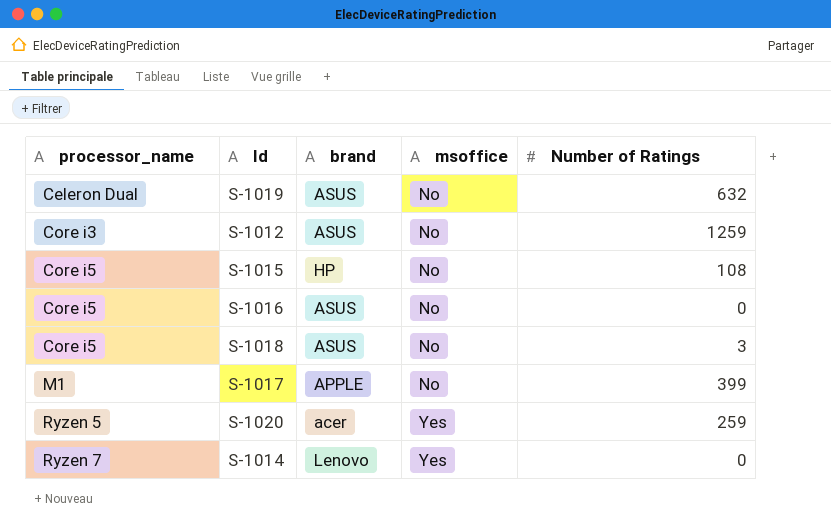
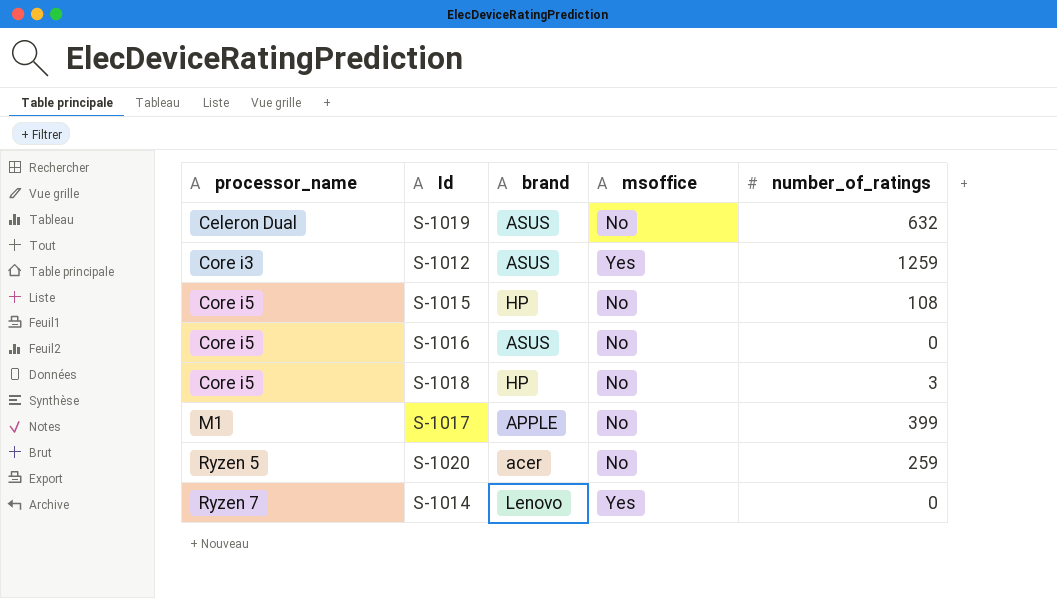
column name: Number of Ratings -> number_of_ratings
S-1012 | msoffice: No -> Yes
S-1018 | brand: ASUS -> HP
S-1020 | msoffice: Yes -> No

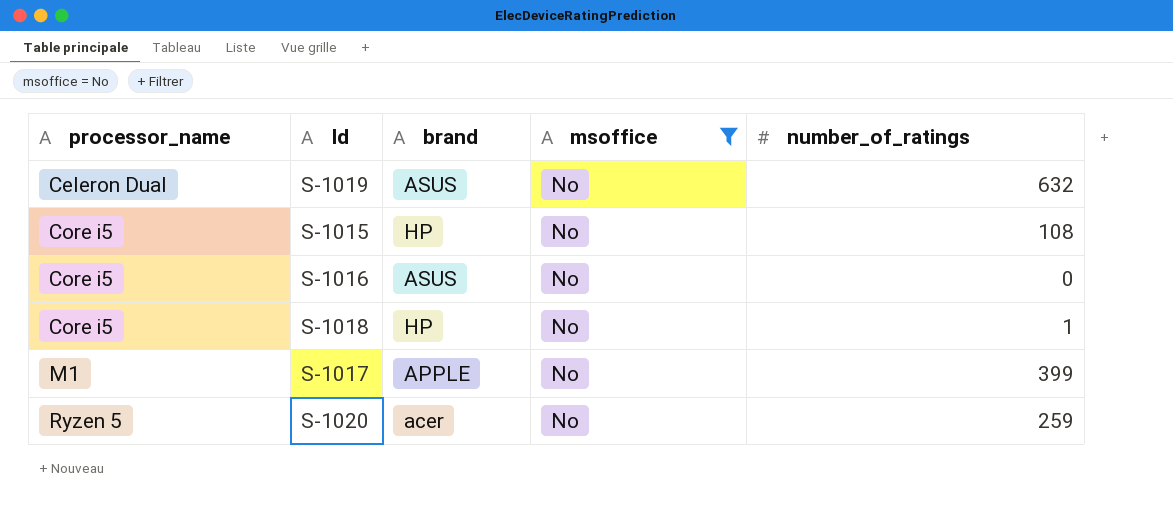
filter: none -> msoffice = No
S-1018 | number_of_ratings: 3 -> 1

